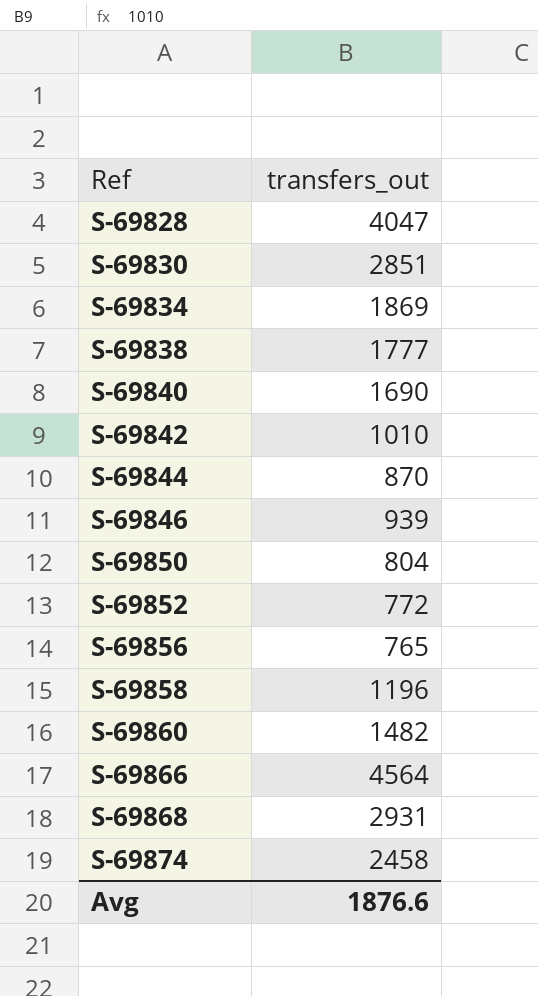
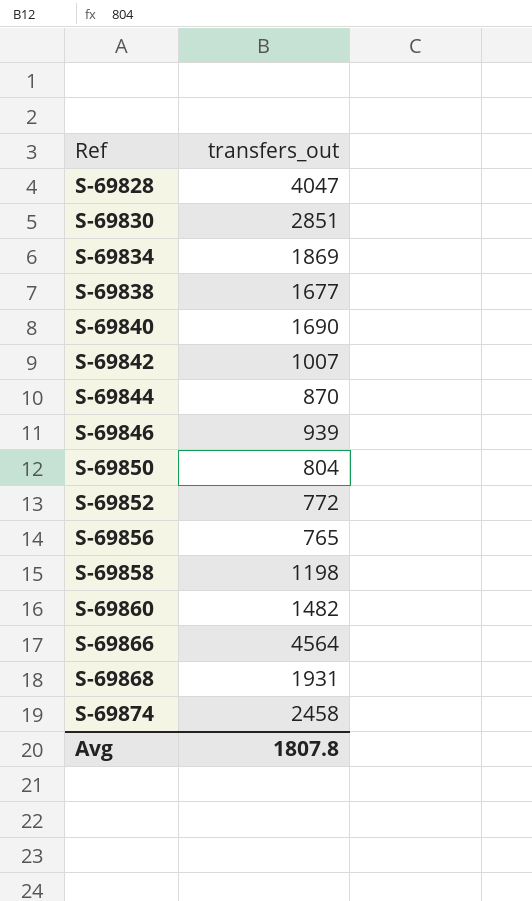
S-69838 | transfers_out: 1777 -> 1677
S-69842 | transfers_out: 1010 -> 1007
S-69858 | transfers_out: 1196 -> 1198
S-69868 | transfers_out: 2931 -> 1931
Avg | transfers_out: 1876.6 -> 1807.8

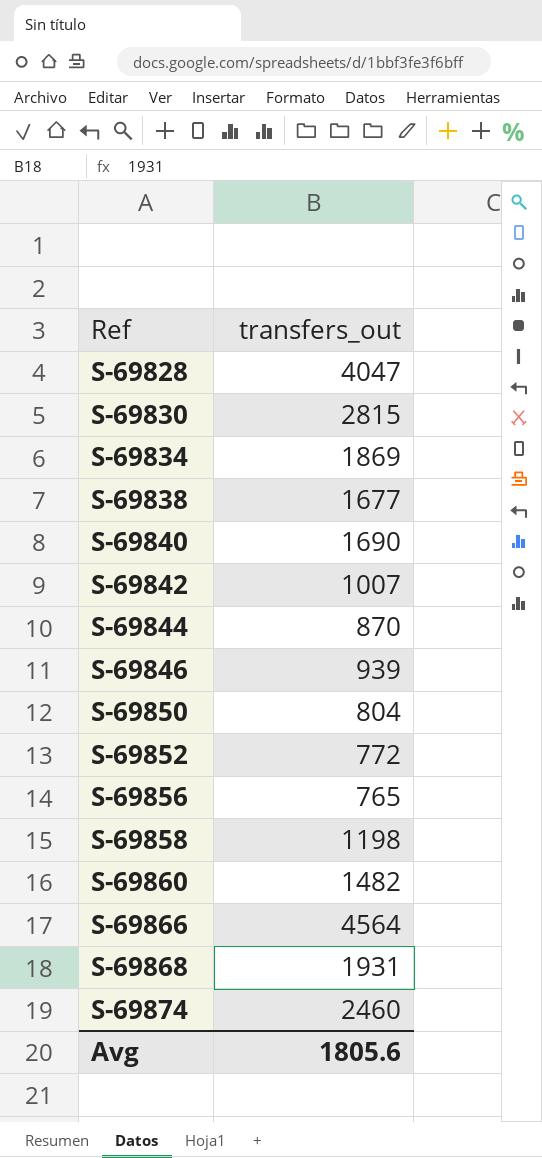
S-69830 | transfers_out: 2851 -> 2815
S-69874 | transfers_out: 2458 -> 2460
Avg | transfers_out: 1807.8 -> 1805.6

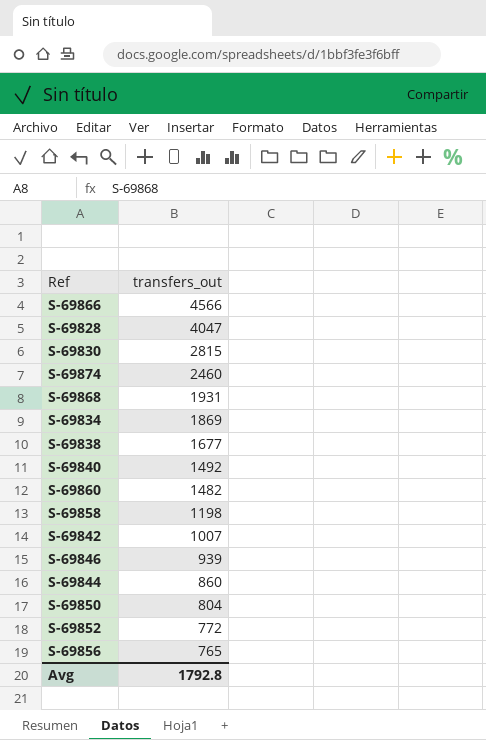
row order: Ref ascending -> transfers_out descending
S-69866 | transfers_out: 4564 -> 4566
S-69840 | transfers_out: 1690 -> 1492
S-69844 | transfers_out: 870 -> 860
Avg | transfers_out: 1805.6 -> 1792.8

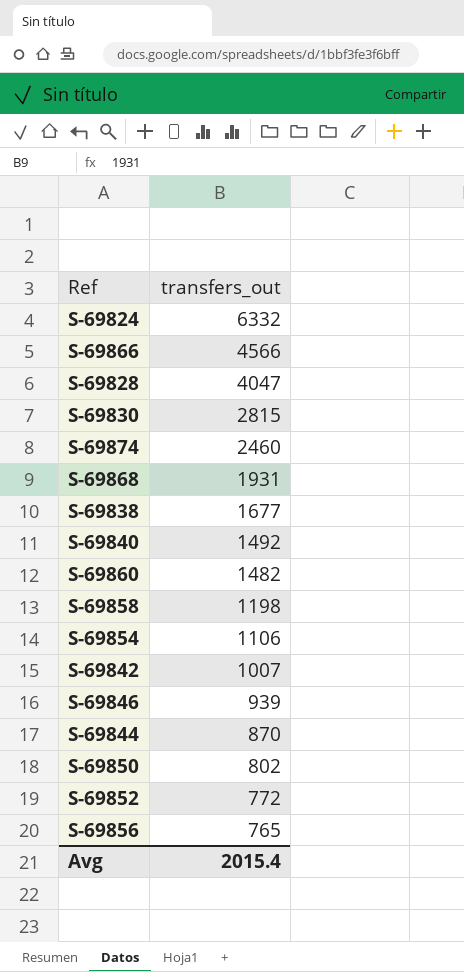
row S-69834: 1869 -> none
row S-69824: none -> 6332
row S-69854: none -> 1106
S-69844 | transfers_out: 860 -> 870
S-69850 | transfers_out: 804 -> 802
Avg | transfers_out: 1792.8 -> 2015.4

